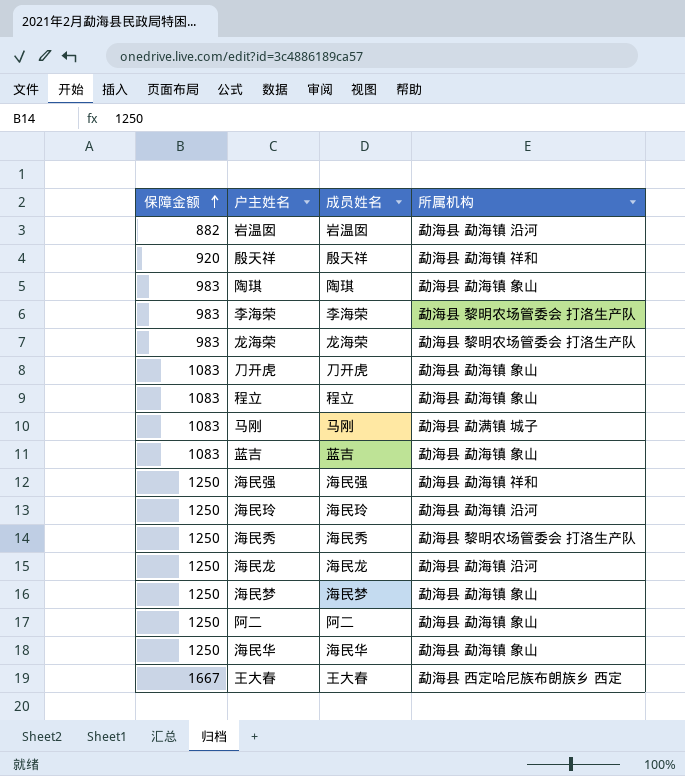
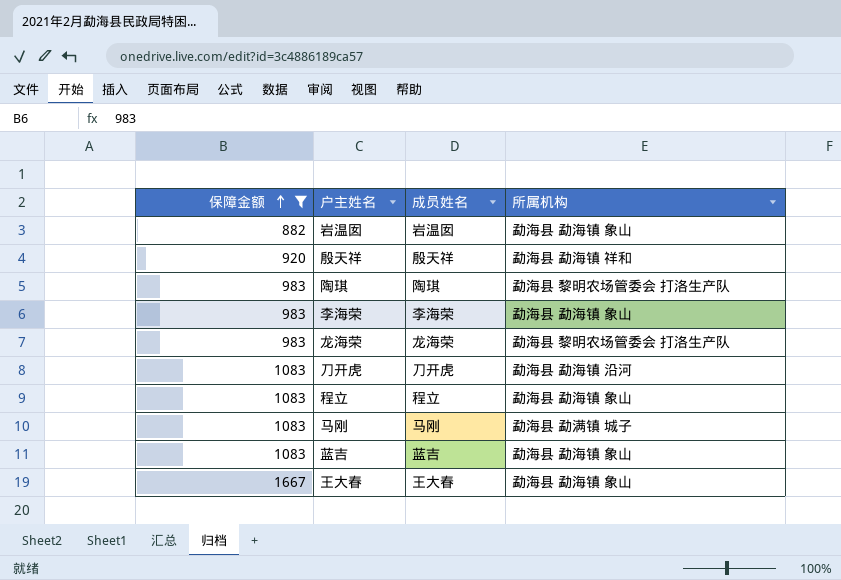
filter: none -> 保障金额 != 1250
岩温囡 | 所属机构: 勐海县 勐海镇 沿河 -> 勐海县 勐海镇 象山
陶琪 | 所属机构: 勐海县 勐海镇 象山 -> 勐海县 黎明农场管委会 打洛生产队
李海荣 | 所属机构: 勐海县 黎明农场管委会 打洛生产队 -> 勐海县 勐海镇 象山
刀开虎 | 所属机构: 勐海县 勐海镇 象山 -> 勐海县 勐海镇 沿河
王大春 | 所属机构: 勐海县 西定哈尼族布朗族乡 西定 -> 勐海县 勐海镇 象山

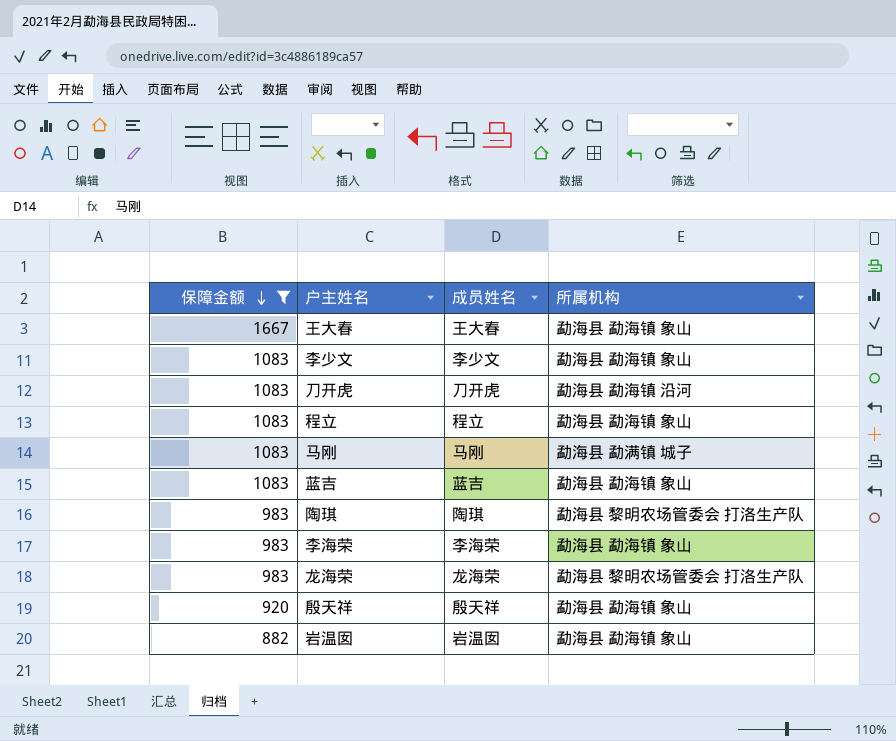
row order: 保障金额 ascending -> 保障金额 descending
row 李少文: none -> 1083 | 李少文 | 勐海县 勐海镇 象山
殷天祥 | 所属机构: 勐海县 勐海镇 祥和 -> 勐海县 勐海镇 象山

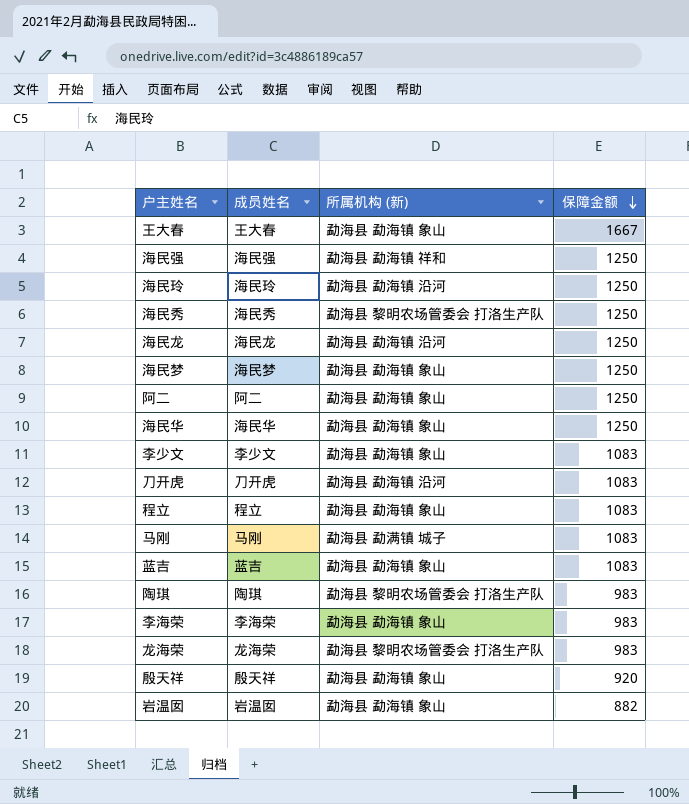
filter: 保障金额 != 1250 -> none
column name: 所属机构 -> 所属机构 (新)
column 保障金额 | position: 1 -> 4

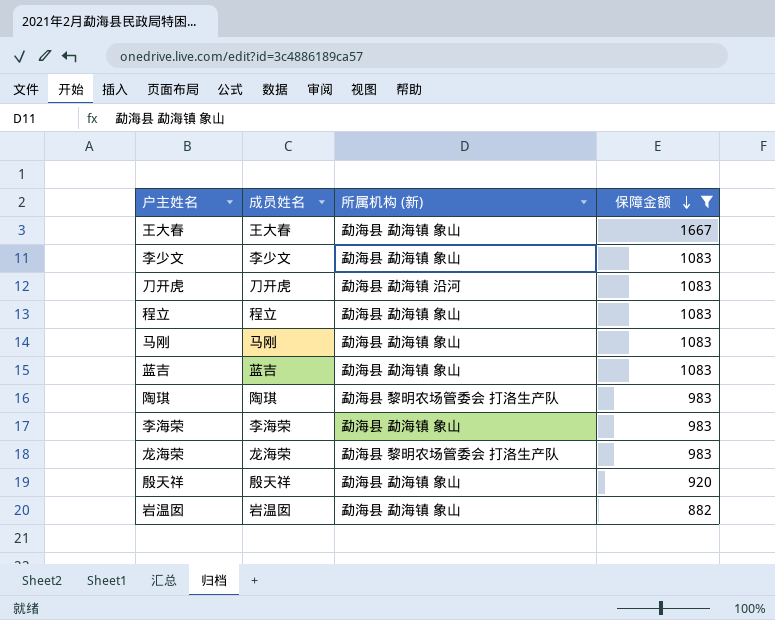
filter: none -> 保障金额 != 1250
马刚 | 所属机构 (新): 勐海县 勐满镇 城子 -> 勐海县 勐海镇 象山

